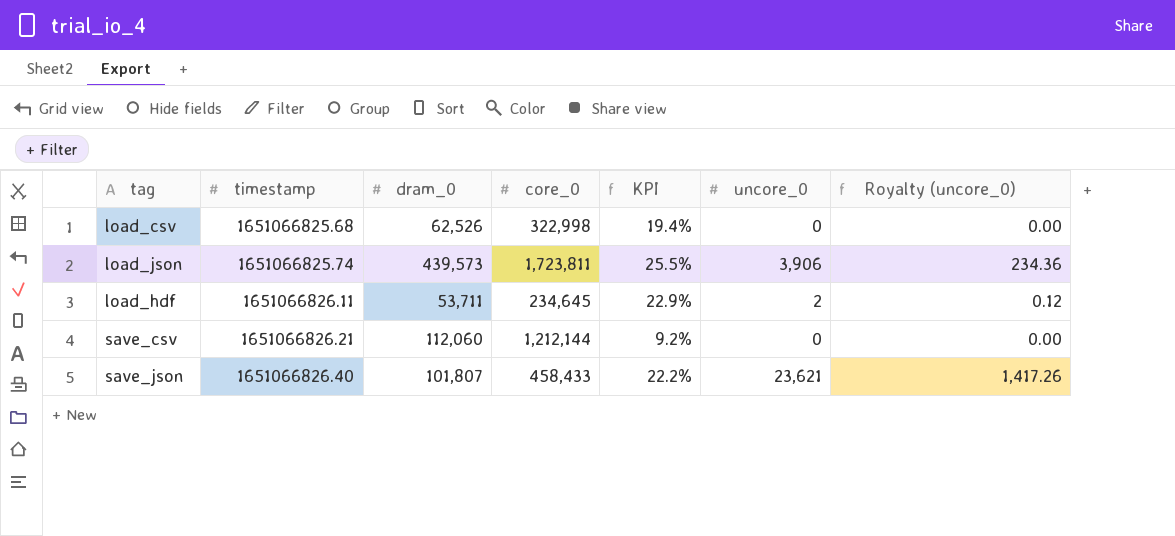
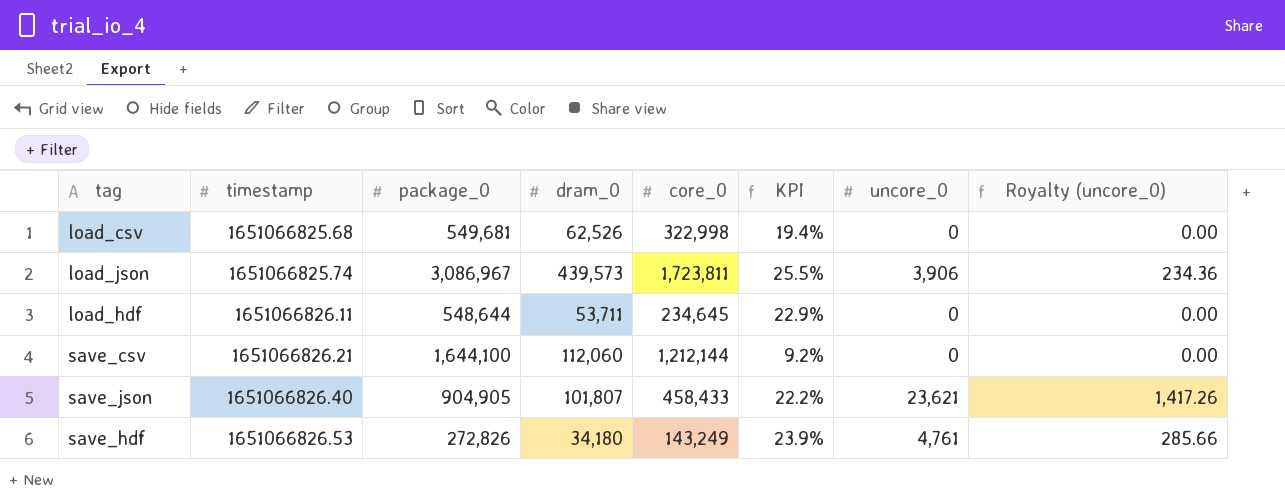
column package_0 | position: none -> 3
load_hdf | uncore_0: 2 -> 0
load_hdf | Royalty (uncore_0): 0.12 -> 0.00
row save_hdf: none -> 1651066826.53 | 272,826 | 34,180 | 143,249 | 23.9% | 4,761 | 285.66

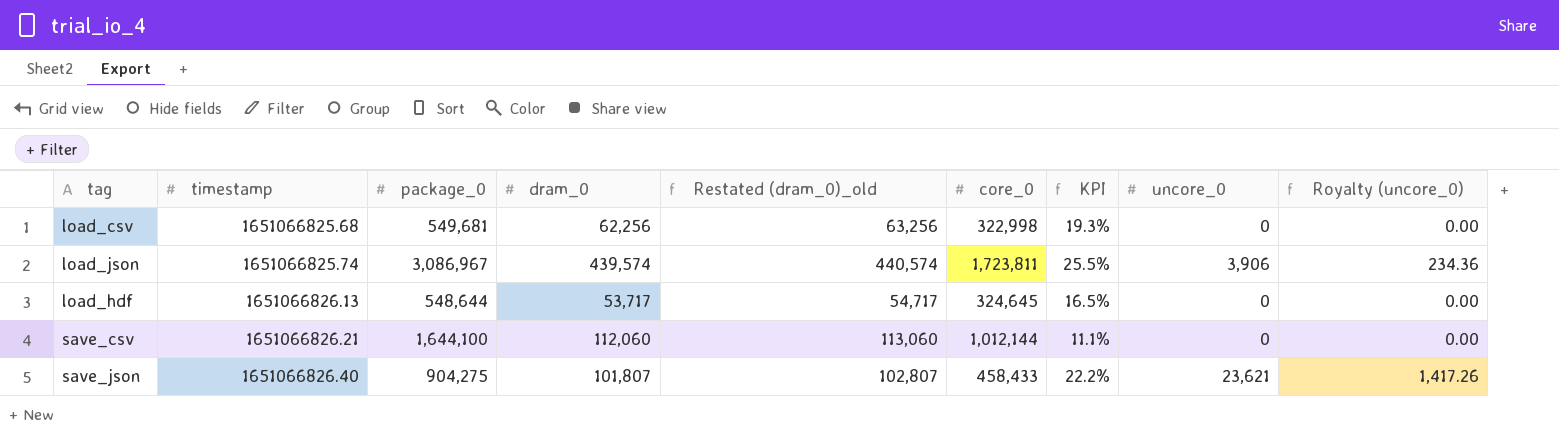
column Restated (dram_0)_old | formula: none -> [dram_0] + 1000
row save_hdf: 1651066826.53 | 272,826 | 34,180 | 143,249 | 23.9% | 4,761 | 285.66 -> none
load_csv | dram_0: 62,526 -> 62,256
load_csv | KPI: 19.4% -> 19.3%
load_json | dram_0: 439,573 -> 439,574
load_hdf | timestamp: 1651066826.11 -> 1651066826.13
load_hdf | dram_0: 53,711 -> 53,717
load_hdf | core_0: 234,645 -> 324,645
load_hdf | KPI: 22.9% -> 16.5%
save_csv | core_0: 1,212,144 -> 1,012,144
save_csv | KPI: 9.2% -> 11.1%
save_json | package_0: 904,905 -> 904,275

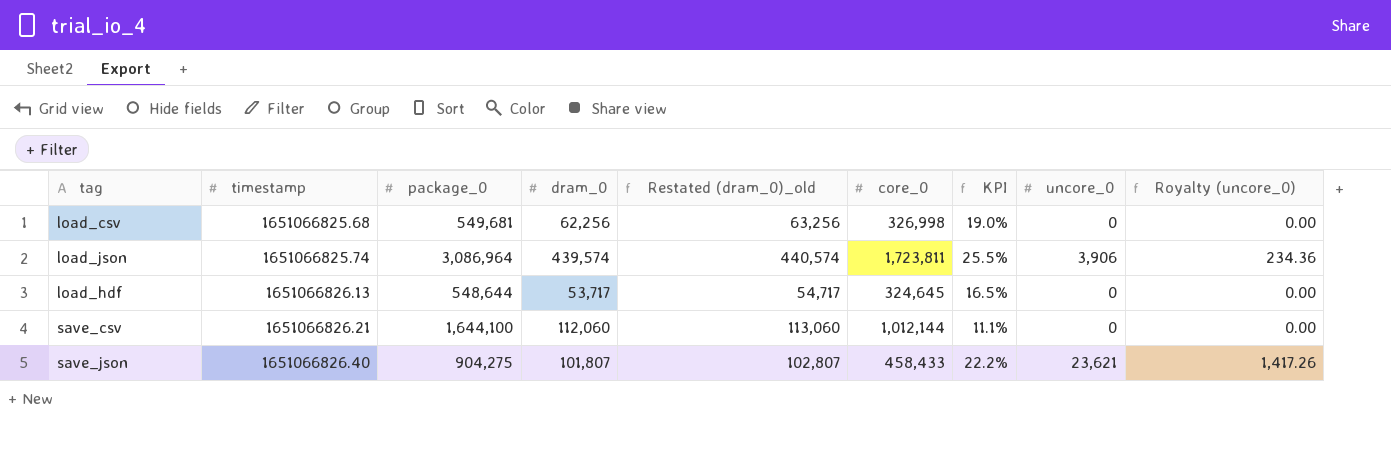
load_csv | core_0: 322,998 -> 326,998
load_csv | KPI: 19.3% -> 19.0%
load_json | package_0: 3,086,967 -> 3,086,964

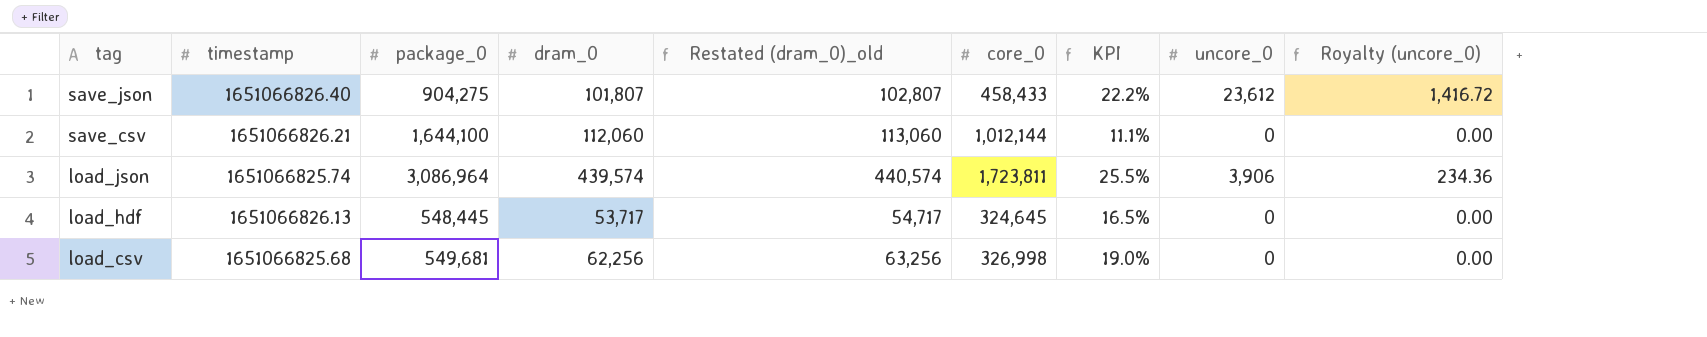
row order: timestamp ascending -> tag descending
save_json | uncore_0: 23,621 -> 23,612
save_json | Royalty (uncore_0): 1,417.26 -> 1,416.72
load_hdf | package_0: 548,644 -> 548,445

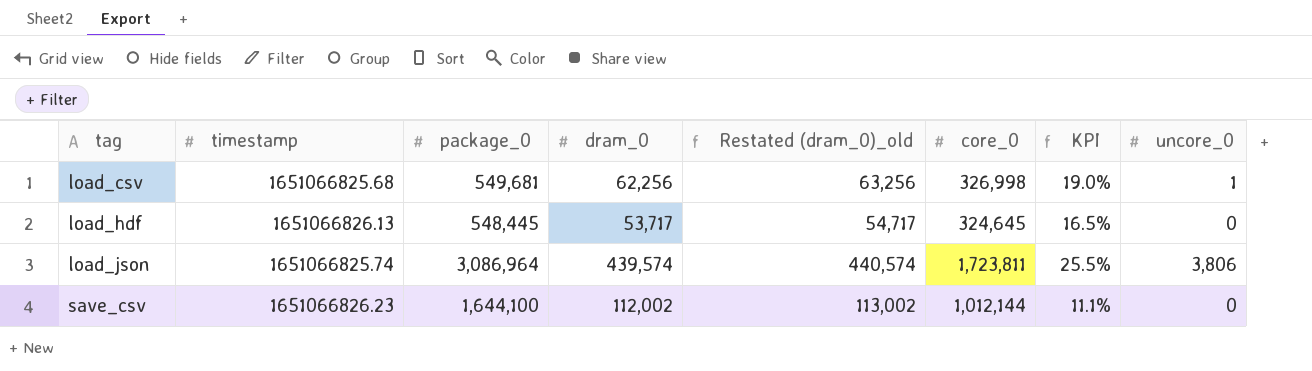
row order: tag descending -> tag ascending
column Royalty (uncore_0) | formula: [uncore_0] * 0.06 -> none
row save_json: 1651066826.40 | 904,275 | 101,807 | 102,807 | 458,433 | 22.2% | 23,612 | 1,416.72 -> none
load_csv | uncore_0: 0 -> 1
load_json | uncore_0: 3,906 -> 3,806
save_csv | timestamp: 1651066826.21 -> 1651066826.23
save_csv | dram_0: 112,060 -> 112,002
save_csv | Restated (dram_0)_old: 113,060 -> 113,002

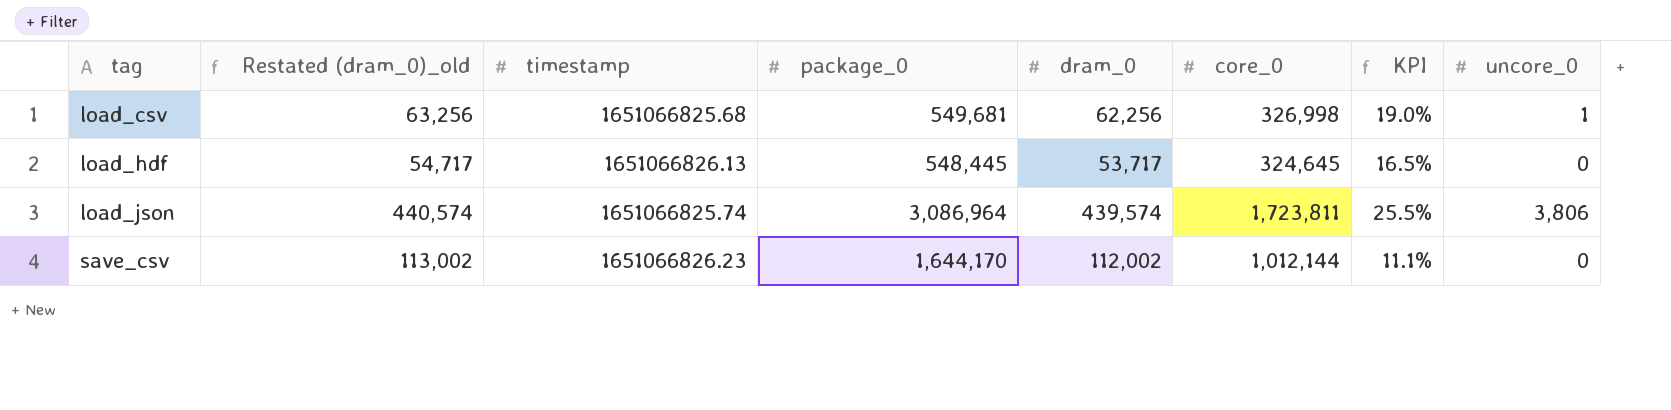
column Restated (dram_0)_old | position: 5 -> 2
save_csv | package_0: 1,644,100 -> 1,644,170

